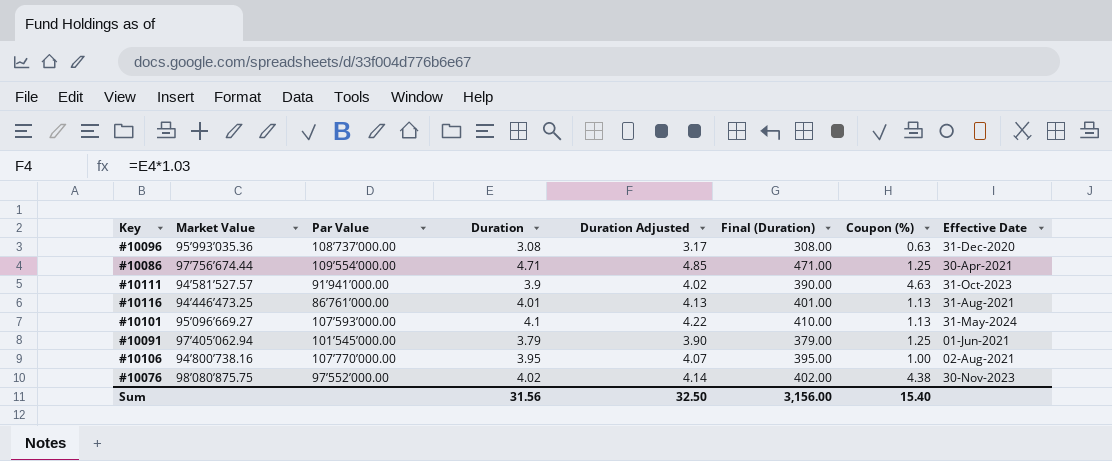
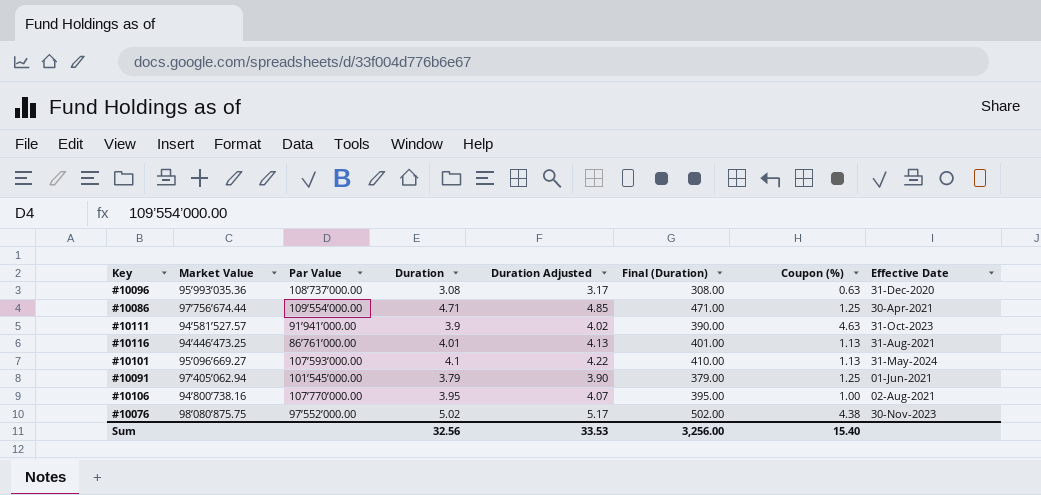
#10076 | Duration: 4.02 -> 5.02
#10076 | Duration Adjusted: 4.14 -> 5.17
#10076 | Final (Duration): 402.00 -> 502.00
Sum | Duration: 31.56 -> 32.56
Sum | Duration Adjusted: 32.50 -> 33.53
Sum | Final (Duration): 3,156.00 -> 3,256.00

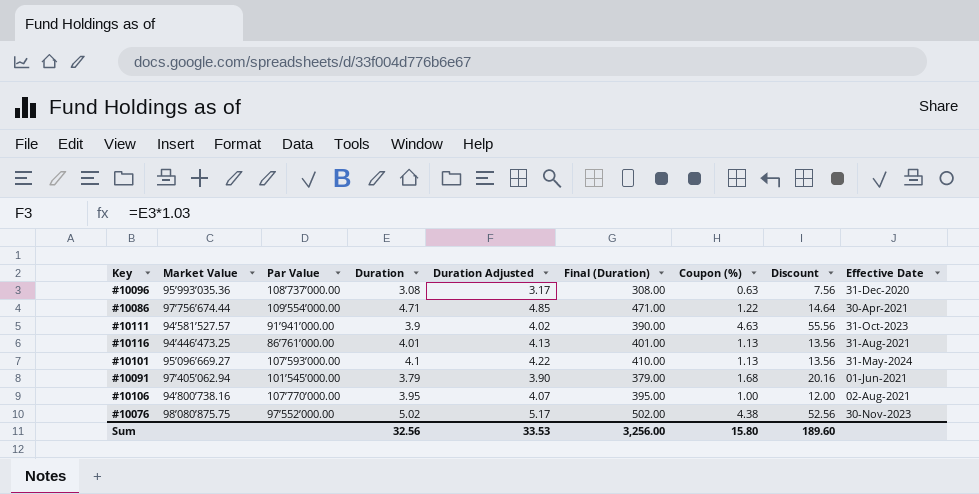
column Discount | formula: none -> [Coupon (%)] * 12
#10086 | Coupon (%): 1.25 -> 1.22
#10091 | Coupon (%): 1.25 -> 1.68
Sum | Coupon (%): 15.40 -> 15.80

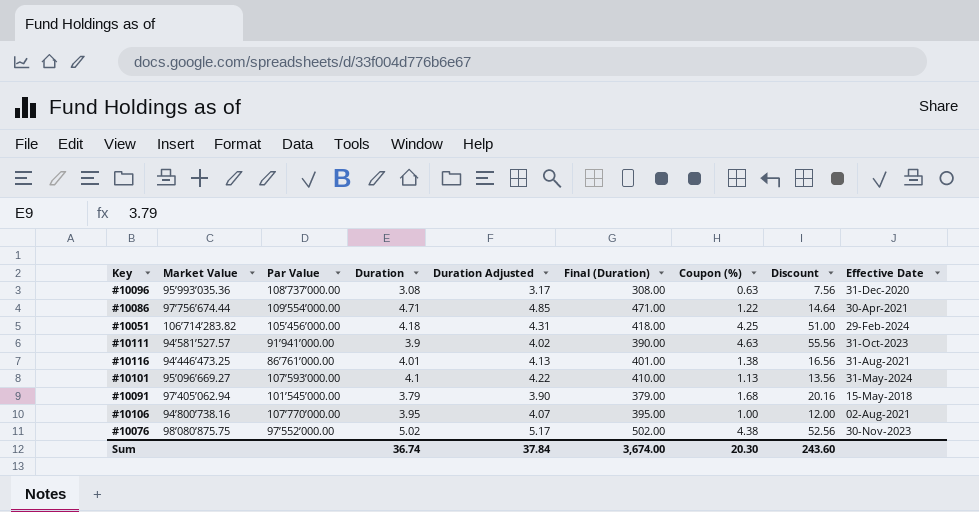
row #10051: none -> 106’714’283.82 | 105’456’000.00 | 4.18 | 4.31 | 418.00 | 4.25 | 51.00 | 29-Feb-2024
#10116 | Coupon (%): 1.13 -> 1.38
#10116 | Discount: 13.56 -> 16.56
#10091 | Effective Date: 01-Jun-2021 -> 15-May-2018
Sum | Duration: 32.56 -> 36.74
Sum | Duration Adjusted: 33.53 -> 37.84
Sum | Final (Duration): 3,256.00 -> 3,674.00
Sum | Coupon (%): 15.80 -> 20.30
Sum | Discount: 189.60 -> 243.60

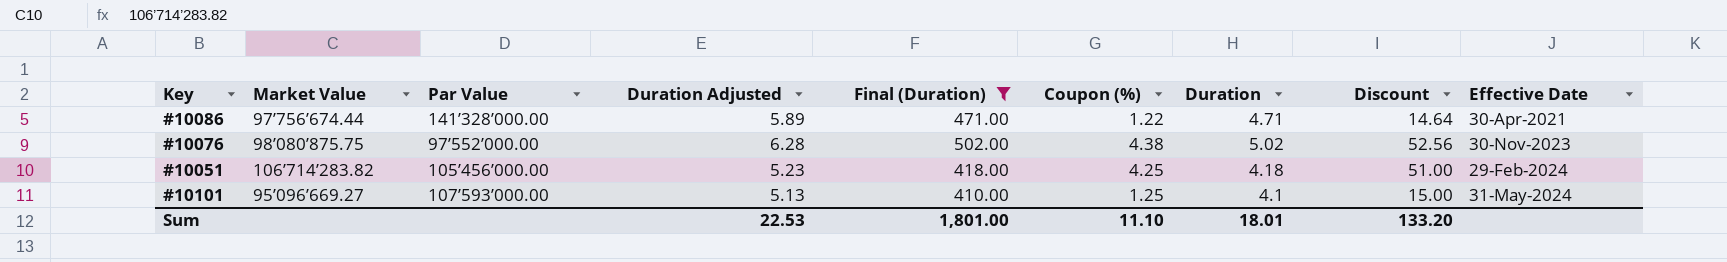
filter: none -> Final (Duration) >= 410.00
row order: none -> Effective Date ascending
column Duration Adjusted | formula: [Duration] * 1.03 -> [Duration] * 1.25
column Duration | position: 4 -> 7
#10086 | Par Value: 109’554’000.00 -> 141’328’000.00
#10101 | Coupon (%): 1.13 -> 1.25
#10101 | Discount: 13.56 -> 15.00
Sum | Duration Adjusted: 37.84 -> 22.53
Sum | Final (Duration): 3,674.00 -> 1,801.00
Sum | Coupon (%): 20.30 -> 11.10
Sum | Duration: 36.74 -> 18.01
Sum | Discount: 243.60 -> 133.20

